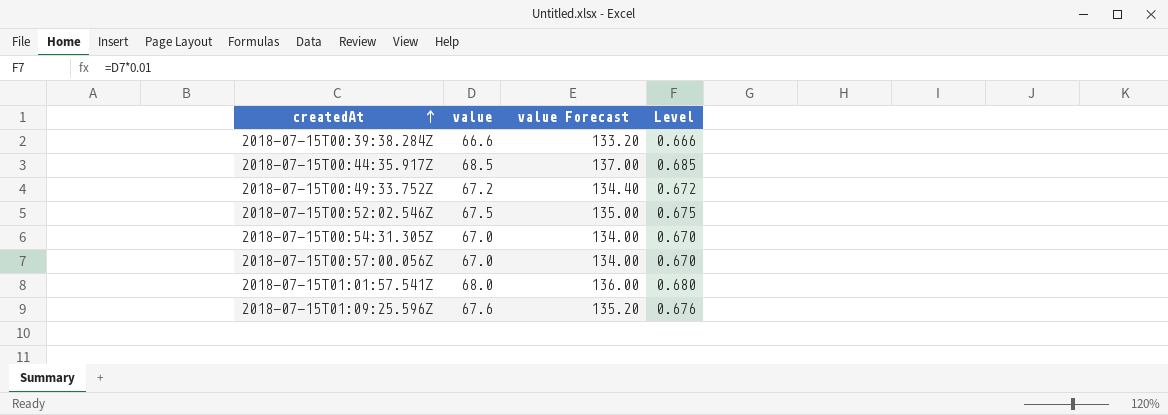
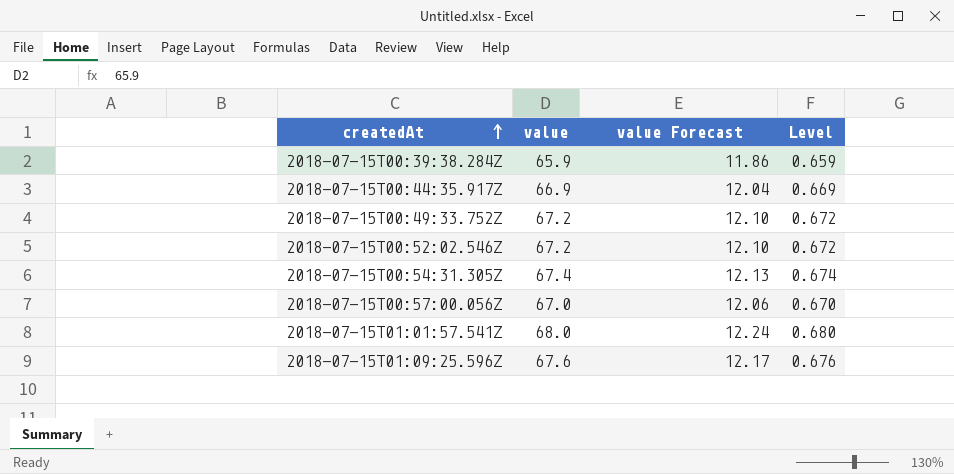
column value Forecast | formula: [value] * 2 -> [value] * 0.18
2018-07-15T00:39:38.284Z | value: 66.6 -> 65.9
2018-07-15T00:39:38.284Z | Level: 0.666 -> 0.659
2018-07-15T00:44:35.917Z | value: 68.5 -> 66.9
2018-07-15T00:44:35.917Z | Level: 0.685 -> 0.669
2018-07-15T00:52:02.546Z | value: 67.5 -> 67.2
2018-07-15T00:52:02.546Z | Level: 0.675 -> 0.672
2018-07-15T00:54:31.305Z | value: 67.0 -> 67.4
2018-07-15T00:54:31.305Z | Level: 0.670 -> 0.674

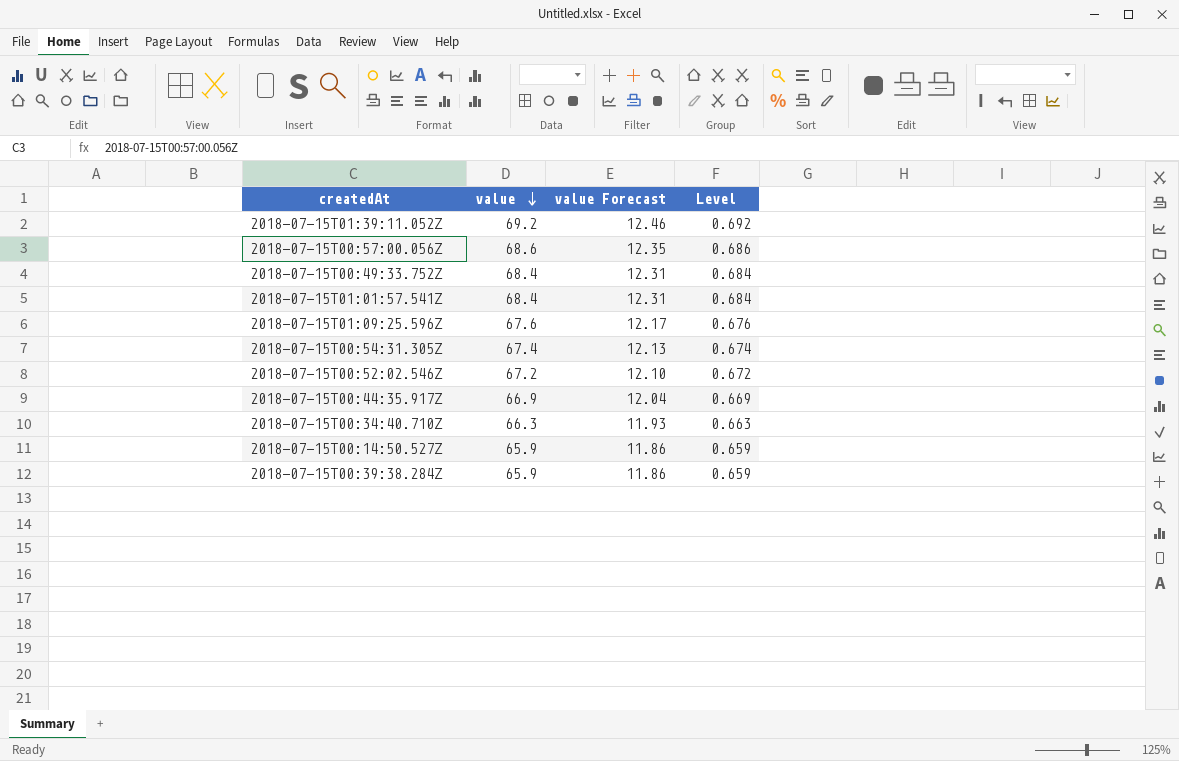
row order: createdAt ascending -> value descending
row 2018-07-15T01:39:11.052Z: none -> 69.2 | 12.46 | 0.692
2018-07-15T00:57:00.056Z | value: 67.0 -> 68.6
2018-07-15T00:57:00.056Z | value Forecast: 12.06 -> 12.35
2018-07-15T00:57:00.056Z | Level: 0.670 -> 0.686
2018-07-15T00:49:33.752Z | value: 67.2 -> 68.4
2018-07-15T00:49:33.752Z | value Forecast: 12.10 -> 12.31
2018-07-15T00:49:33.752Z | Level: 0.672 -> 0.684
2018-07-15T01:01:57.541Z | value: 68.0 -> 68.4
2018-07-15T01:01:57.541Z | value Forecast: 12.24 -> 12.31
2018-07-15T01:01:57.541Z | Level: 0.680 -> 0.684
row 2018-07-15T00:34:40.710Z: none -> 66.3 | 11.93 | 0.663
row 2018-07-15T00:14:50.527Z: none -> 65.9 | 11.86 | 0.659

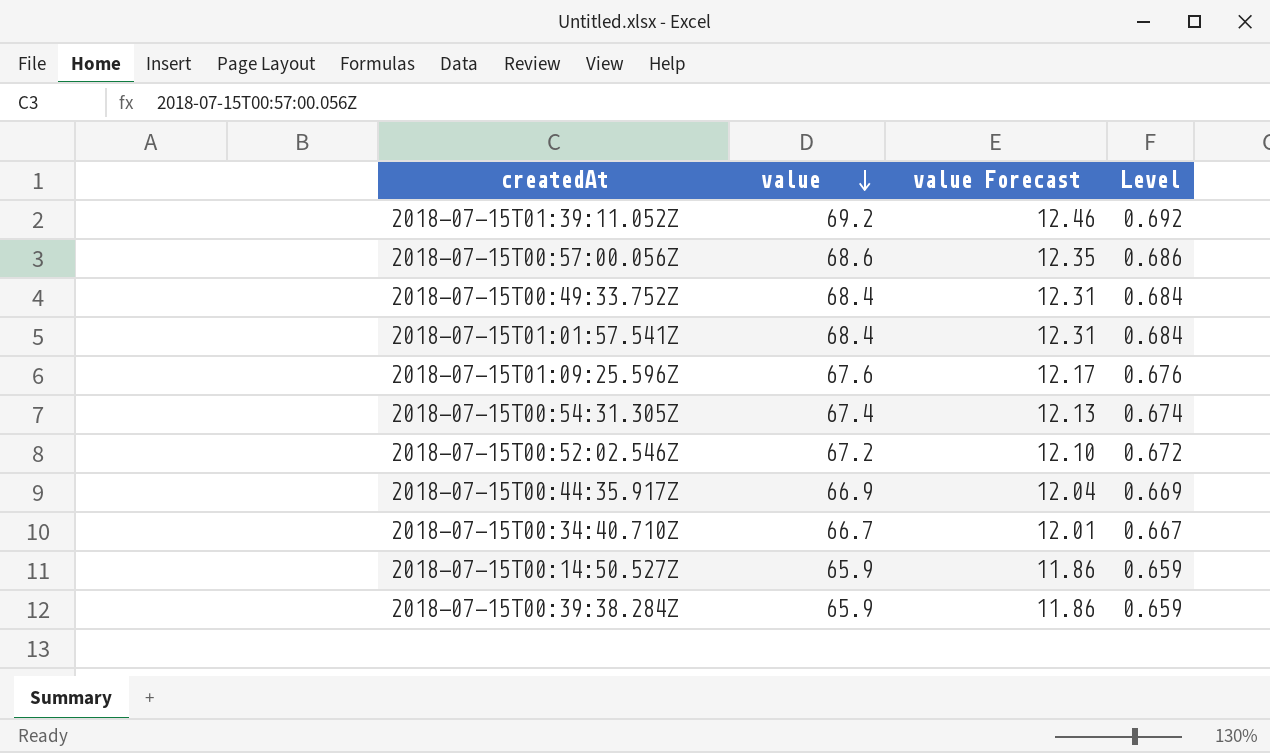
2018-07-15T00:34:40.710Z | value: 66.3 -> 66.7
2018-07-15T00:34:40.710Z | value Forecast: 11.93 -> 12.01
2018-07-15T00:34:40.710Z | Level: 0.663 -> 0.667

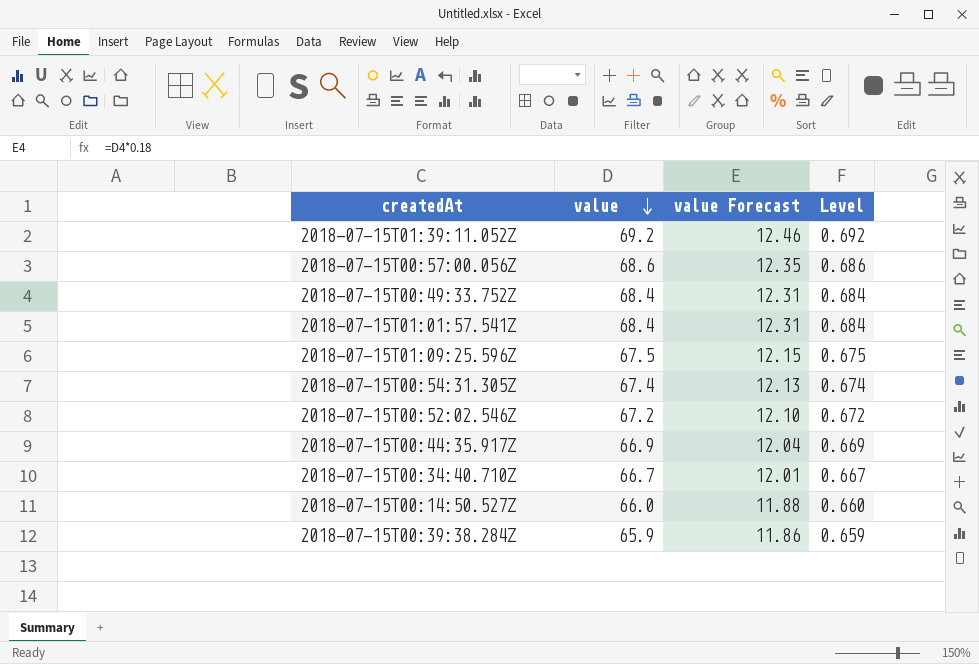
2018-07-15T01:09:25.596Z | value: 67.6 -> 67.5
2018-07-15T01:09:25.596Z | value Forecast: 12.17 -> 12.15
2018-07-15T01:09:25.596Z | Level: 0.676 -> 0.675
2018-07-15T00:14:50.527Z | value: 65.9 -> 66.0
2018-07-15T00:14:50.527Z | value Forecast: 11.86 -> 11.88
2018-07-15T00:14:50.527Z | Level: 0.659 -> 0.660

